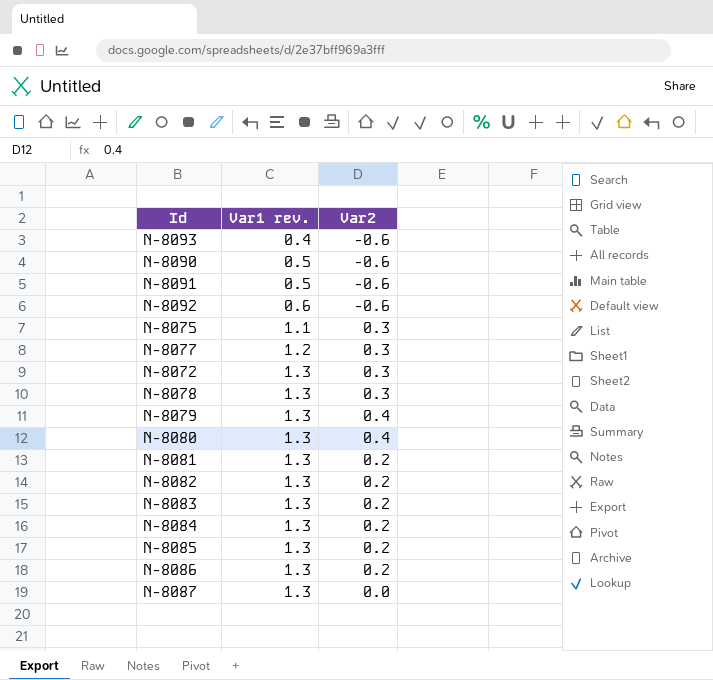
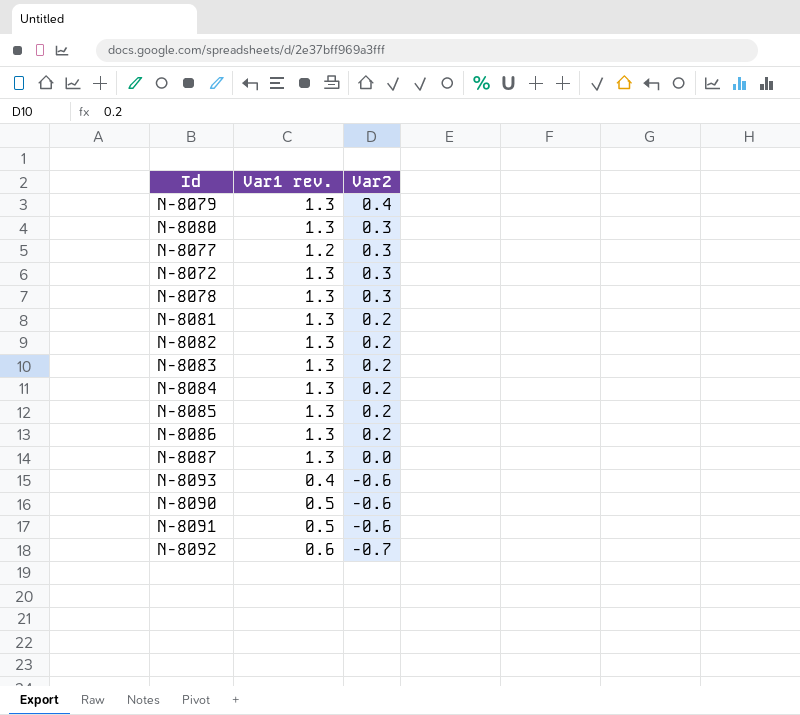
row order: Var1 rev. ascending -> Var2 descending
row N-8075: 1.1 | 0.3 -> none
N-8080 | Var2: 0.4 -> 0.3
N-8092 | Var2: -0.6 -> -0.7

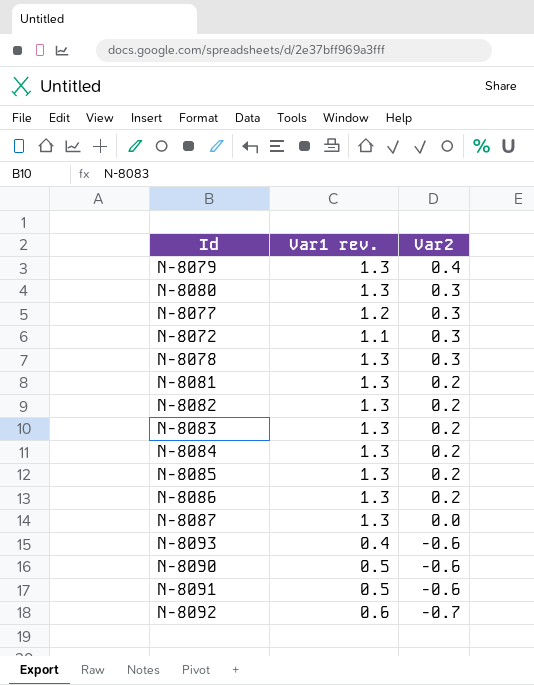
N-8072 | Var1 rev.: 1.3 -> 1.1

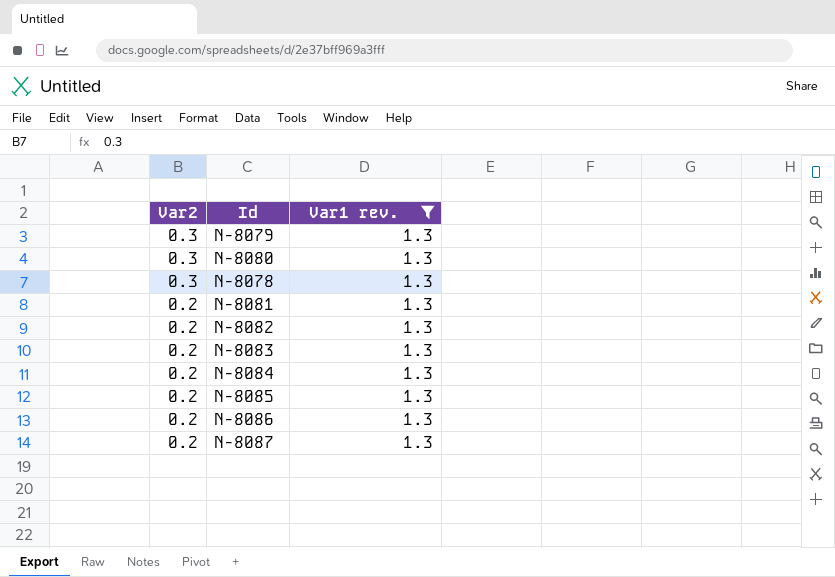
filter: none -> Var1 rev. = 1.3
column Var2 | position: 3 -> 1
N-8079 | Var2: 0.4 -> 0.3
N-8087 | Var2: 0.0 -> 0.2

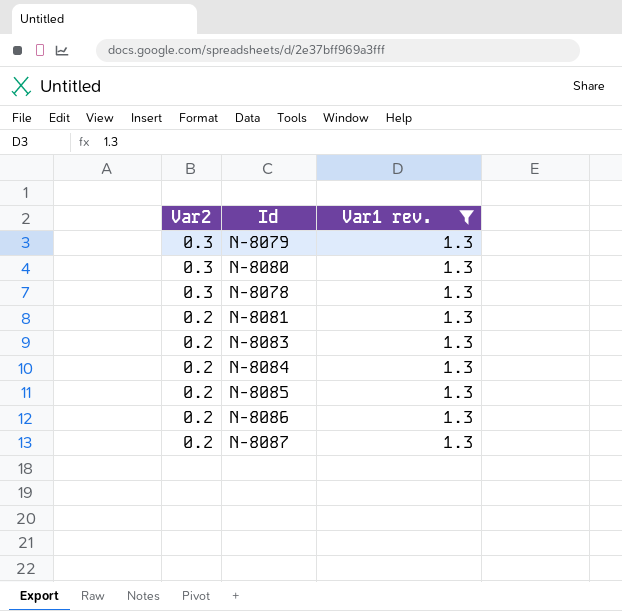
row N-8082: 0.2 | 1.3 -> none

